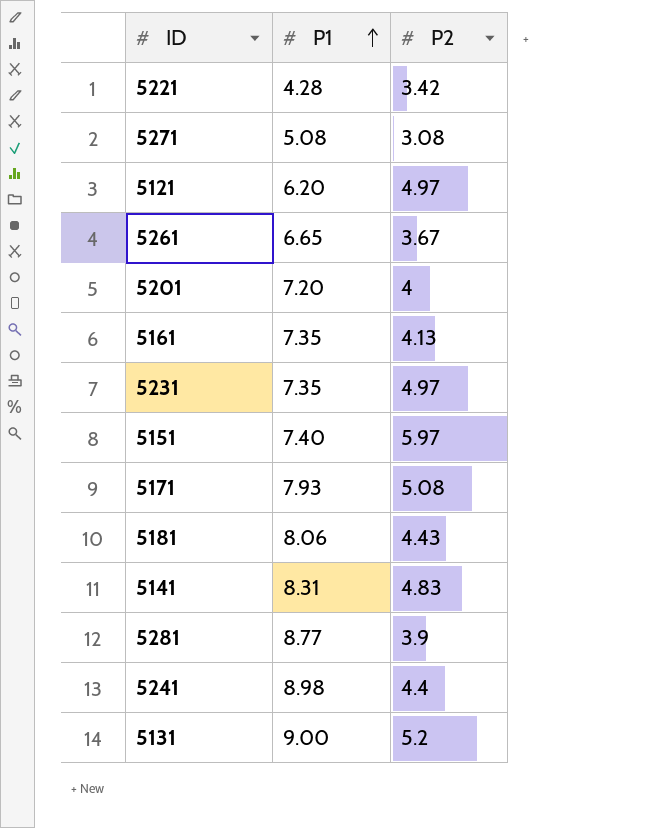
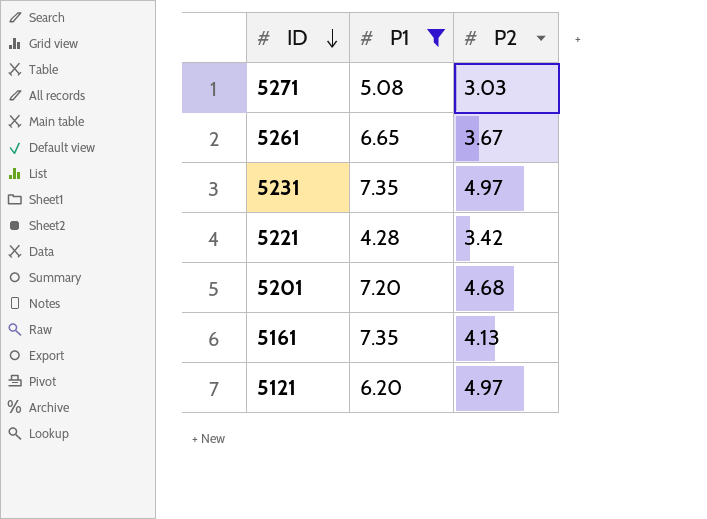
filter: none -> P1 <= 7.35
row order: P1 ascending -> ID descending
5271 | P2: 3.08 -> 3.03
5201 | P2: 4 -> 4.68

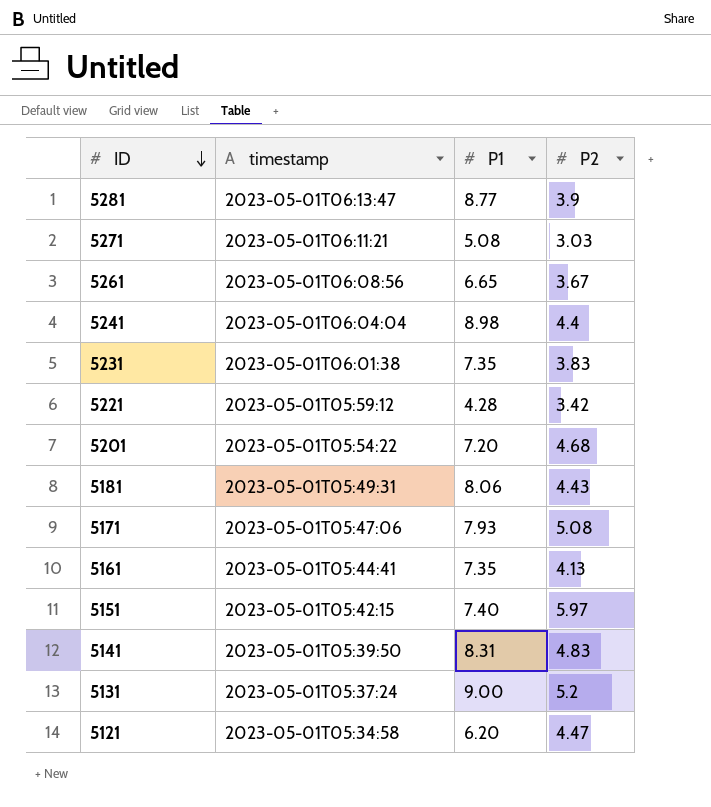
filter: P1 <= 7.35 -> none
column timestamp | position: none -> 2
5231 | P2: 4.97 -> 3.83
5121 | P2: 4.97 -> 4.47

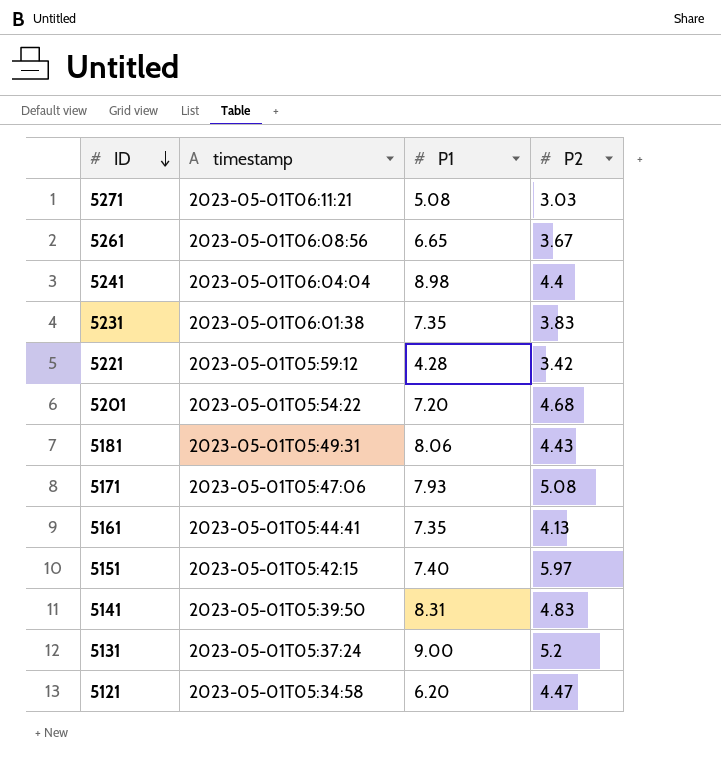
row 5281: 2023-05-01T06:13:47 | 8.77 | 3.9 -> none

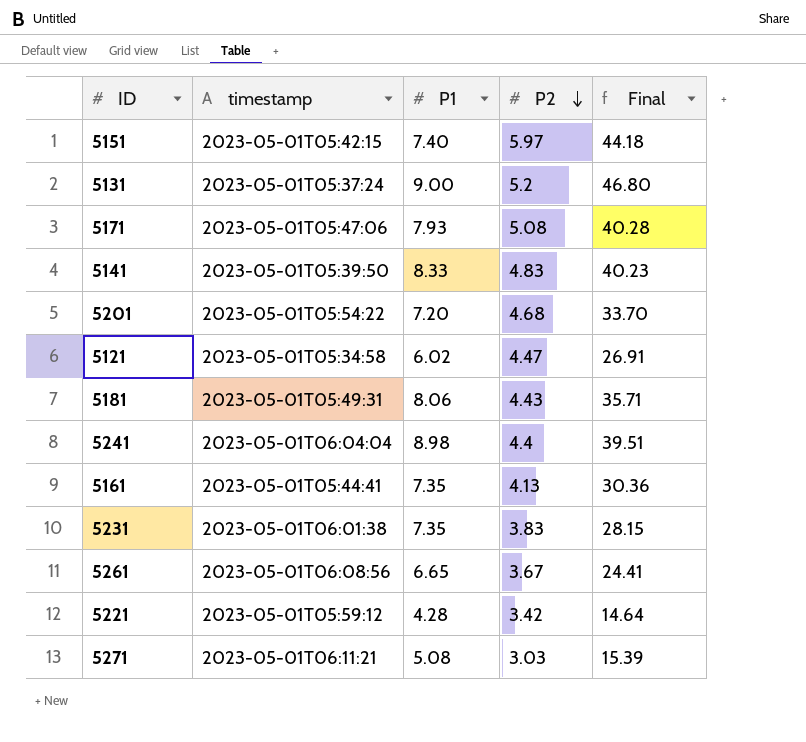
row order: ID descending -> P2 descending
column Final | formula: none -> [P1] * [P2]
5141 | P1: 8.31 -> 8.33
5121 | P1: 6.20 -> 6.02

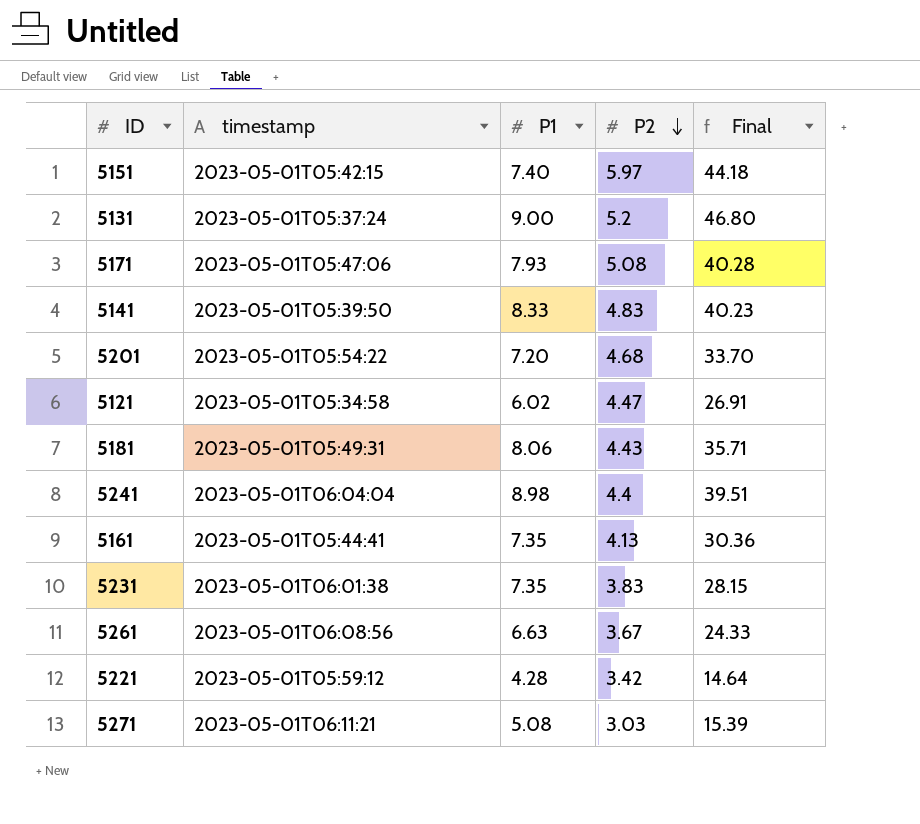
5261 | P1: 6.65 -> 6.63
5261 | Final: 24.41 -> 24.33

